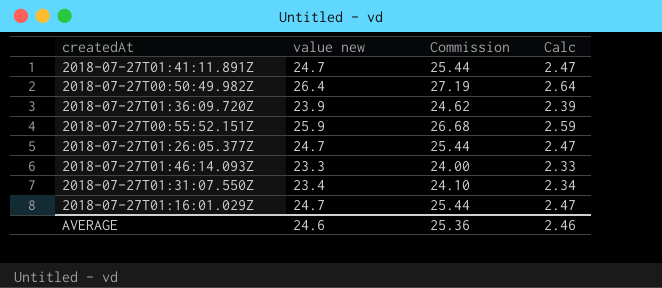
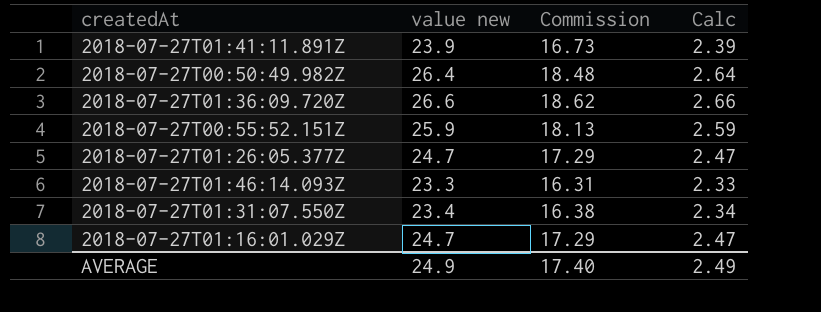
column Commission | formula: [value new] * 1.03 -> [value new] * 0.7
2018-07-27T01:41:11.891Z | value new: 24.7 -> 23.9
2018-07-27T01:41:11.891Z | Calc: 2.47 -> 2.39
2018-07-27T01:36:09.720Z | value new: 23.9 -> 26.6
2018-07-27T01:36:09.720Z | Calc: 2.39 -> 2.66
AVERAGE | value new: 24.6 -> 24.9
AVERAGE | Commission: 25.36 -> 17.40
AVERAGE | Calc: 2.46 -> 2.49

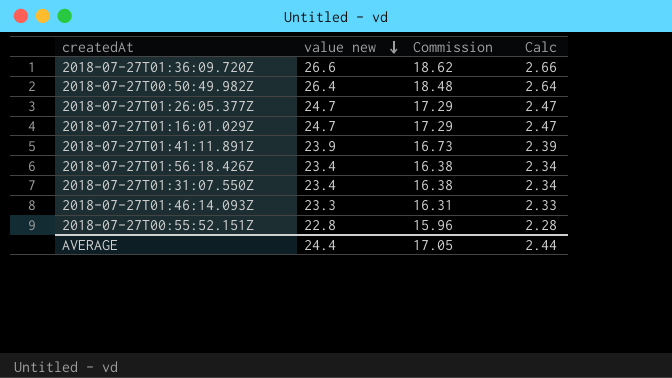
row order: none -> value new descending
row 2018-07-27T01:56:18.426Z: none -> 23.4 | 16.38 | 2.34
2018-07-27T00:55:52.151Z | value new: 25.9 -> 22.8
2018-07-27T00:55:52.151Z | Commission: 18.13 -> 15.96
2018-07-27T00:55:52.151Z | Calc: 2.59 -> 2.28
AVERAGE | value new: 24.9 -> 24.4
AVERAGE | Commission: 17.40 -> 17.05
AVERAGE | Calc: 2.49 -> 2.44

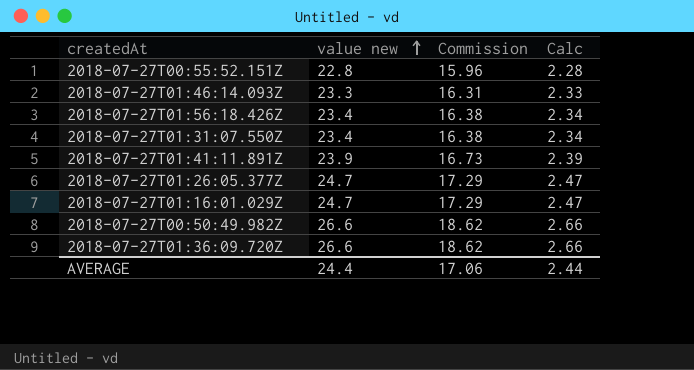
row order: value new descending -> value new ascending
2018-07-27T00:50:49.982Z | value new: 26.4 -> 26.6
2018-07-27T00:50:49.982Z | Commission: 18.48 -> 18.62
2018-07-27T00:50:49.982Z | Calc: 2.64 -> 2.66
AVERAGE | Commission: 17.05 -> 17.06

